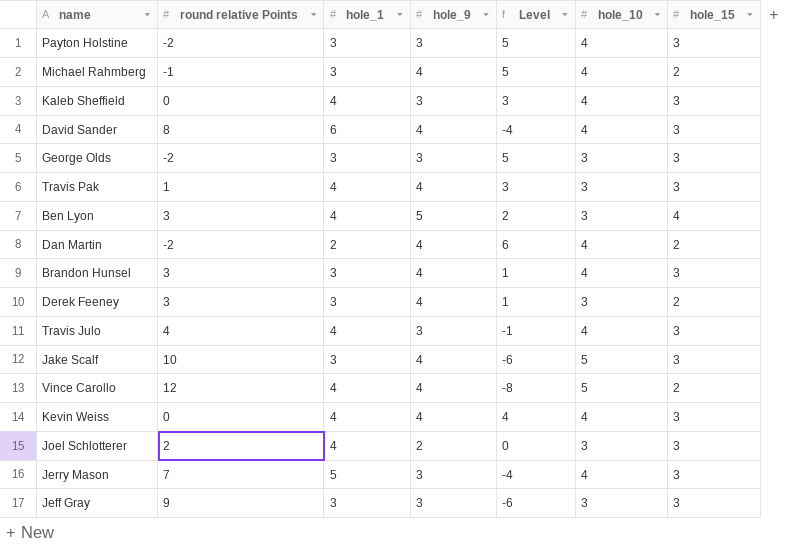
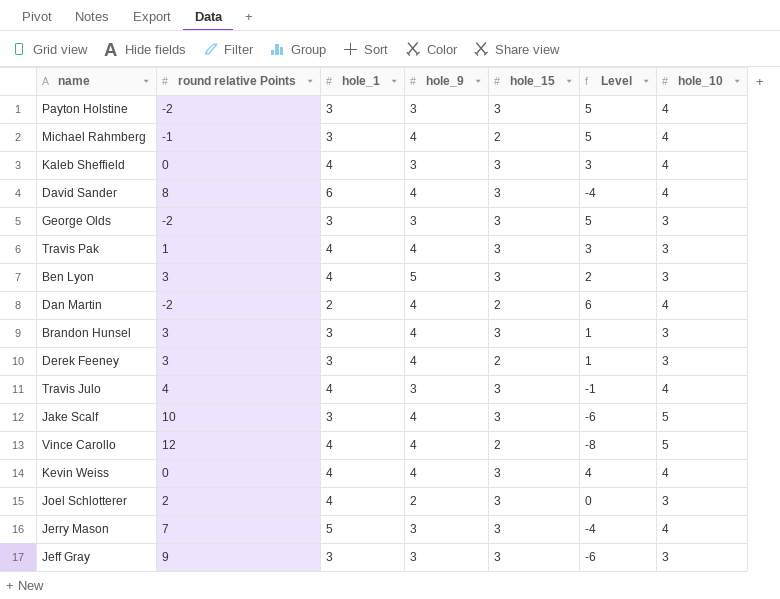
column hole_15 | position: 7 -> 5
Ben Lyon | hole_15: 4 -> 3
Brandon Hunsel | hole_10: 4 -> 3

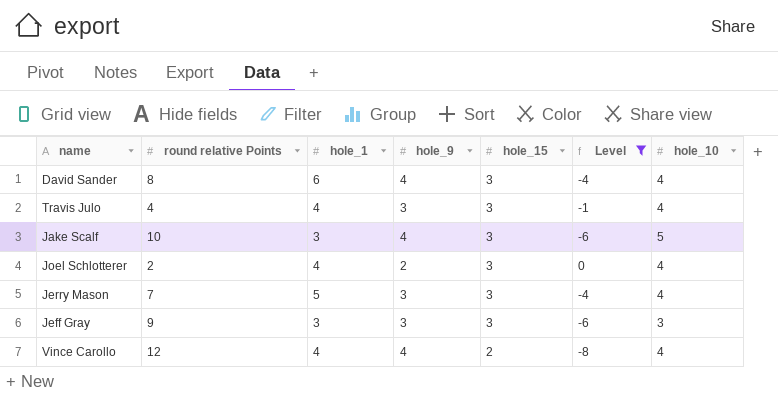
filter: none -> Level <= 0
row order: none -> hole_15 descending
Joel Schlotterer | hole_10: 3 -> 4
Vince Carollo | hole_10: 5 -> 4

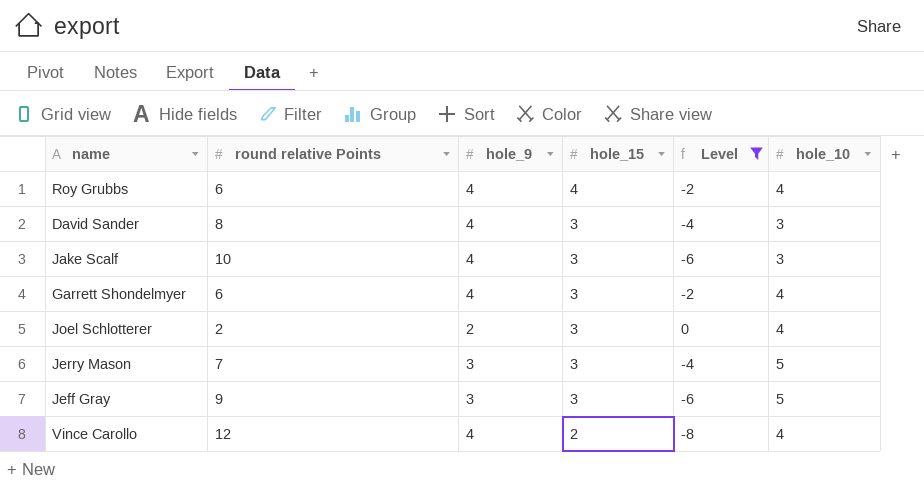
column hole_1 | position: 3 -> none
row Travis Julo: 4 | 4 | 3 | 3 | -1 | 4 -> none
row Roy Grubbs: none -> 6 | 4 | 4 | -2 | 4
David Sander | hole_10: 4 -> 3
Jake Scalf | hole_10: 5 -> 3
row Garrett Shondelmyer: none -> 6 | 4 | 3 | -2 | 4
Jerry Mason | hole_10: 4 -> 5
Jeff Gray | hole_10: 3 -> 5

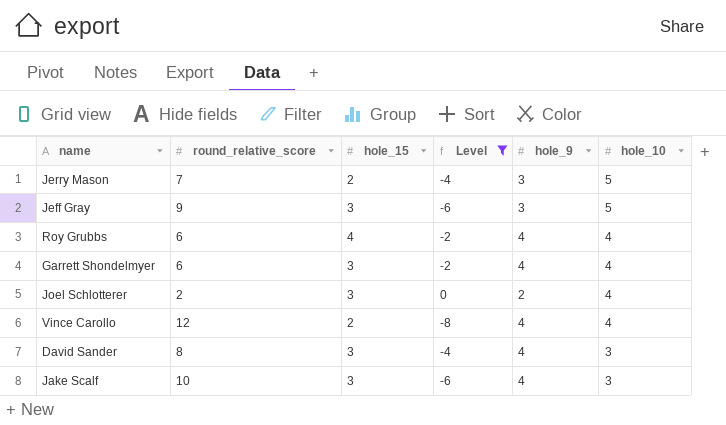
row order: hole_15 descending -> hole_10 descending
column name: round relative Points -> round_relative_score
column hole_9 | position: 3 -> 5
Jerry Mason | hole_15: 3 -> 2

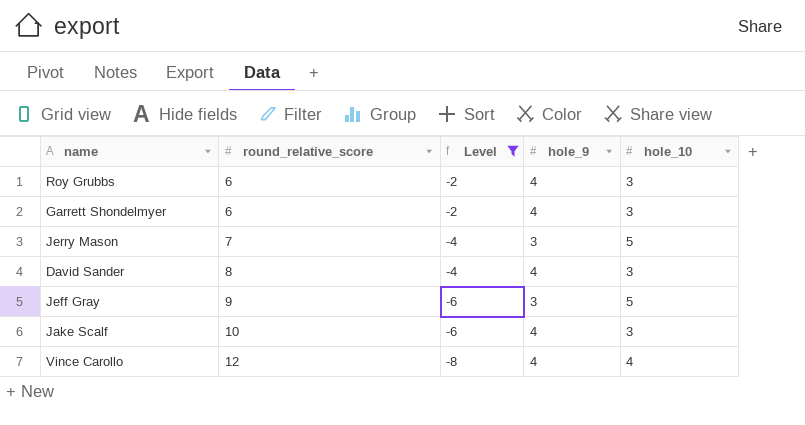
row order: hole_10 descending -> round_relative_score ascending
column hole_15 | position: 3 -> none
row Joel Schlotterer: 2 | 3 | 0 | 2 | 4 -> none
Roy Grubbs | hole_10: 4 -> 3
Garrett Shondelmyer | hole_10: 4 -> 3

